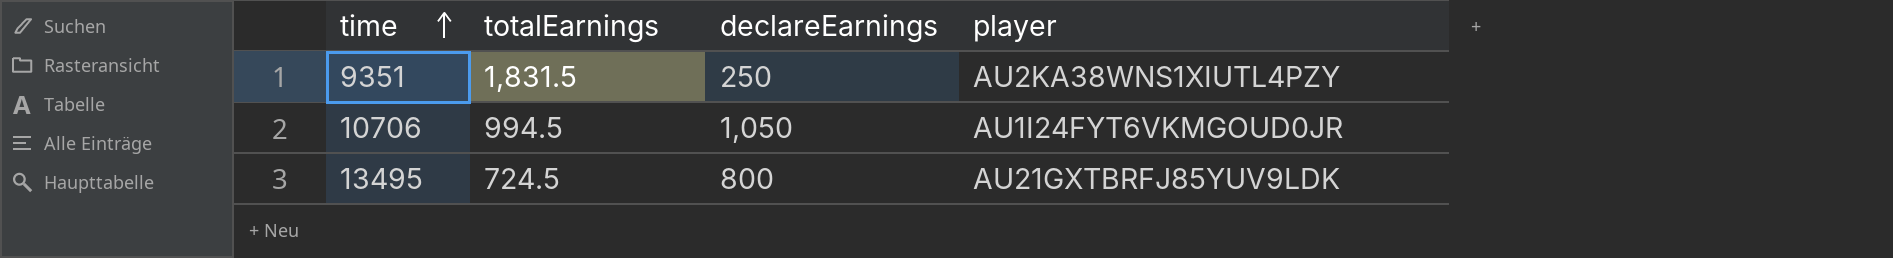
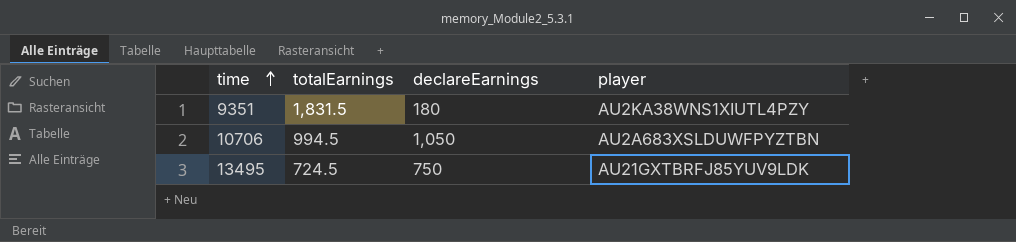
9351 | declareEarnings: 250 -> 180
10706 | player: AU1I24FYT6VKMGOUD0JR -> AU2A683XSLDUWFPYZTBN
13495 | declareEarnings: 800 -> 750

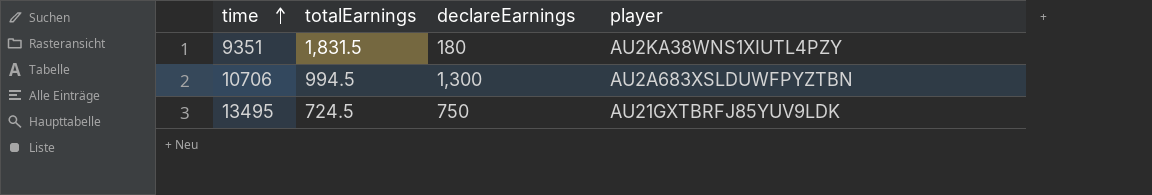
10706 | declareEarnings: 1,050 -> 1,300

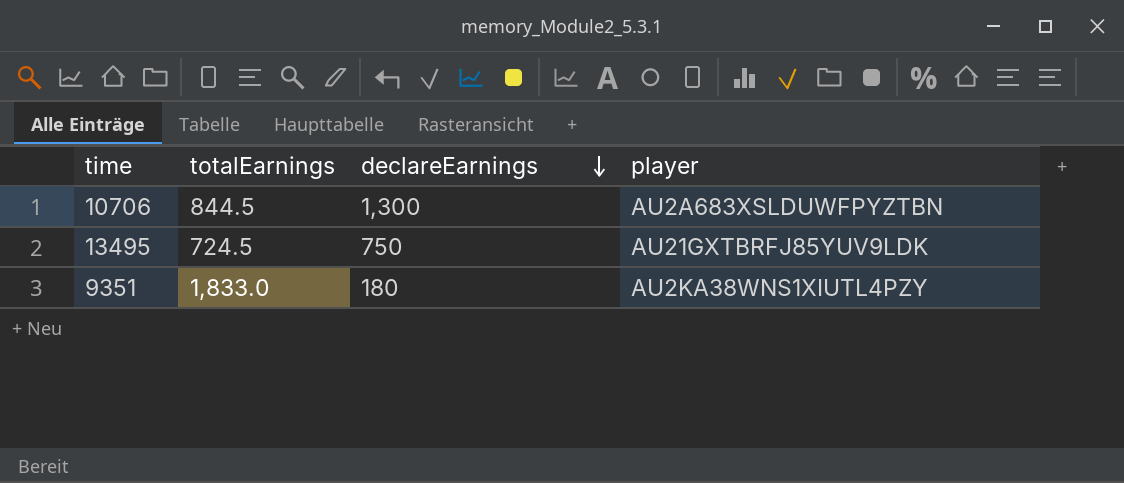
row order: time ascending -> declareEarnings descending
10706 | totalEarnings: 994.5 -> 844.5
9351 | totalEarnings: 1,831.5 -> 1,833.0

